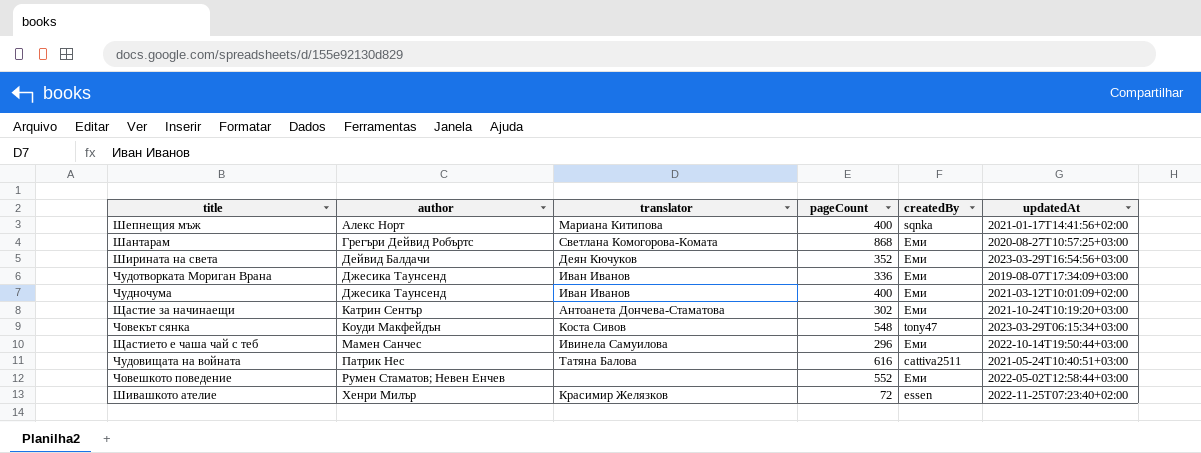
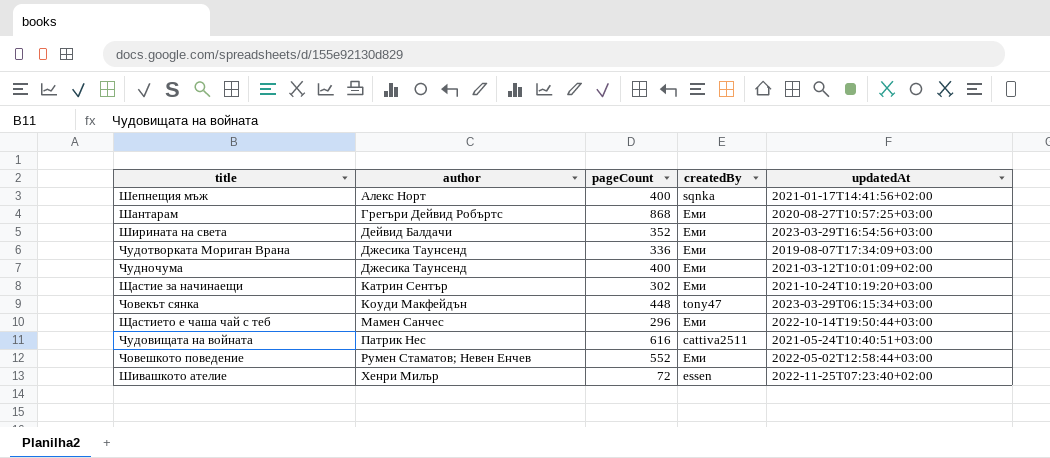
column translator | position: 3 -> none
Човекът сянка | pageCount: 548 -> 448

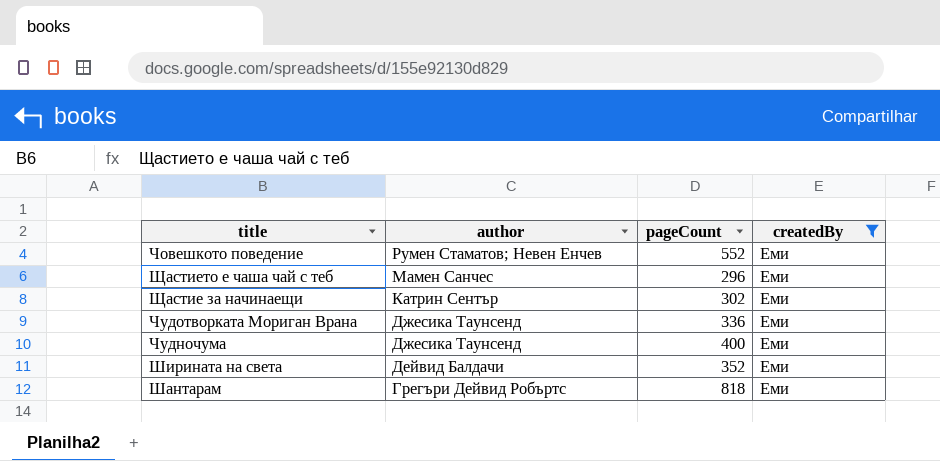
filter: none -> createdBy = Еми
row order: author ascending -> author descending
column updatedAt | position: 5 -> none
Шантарам | pageCount: 868 -> 818

